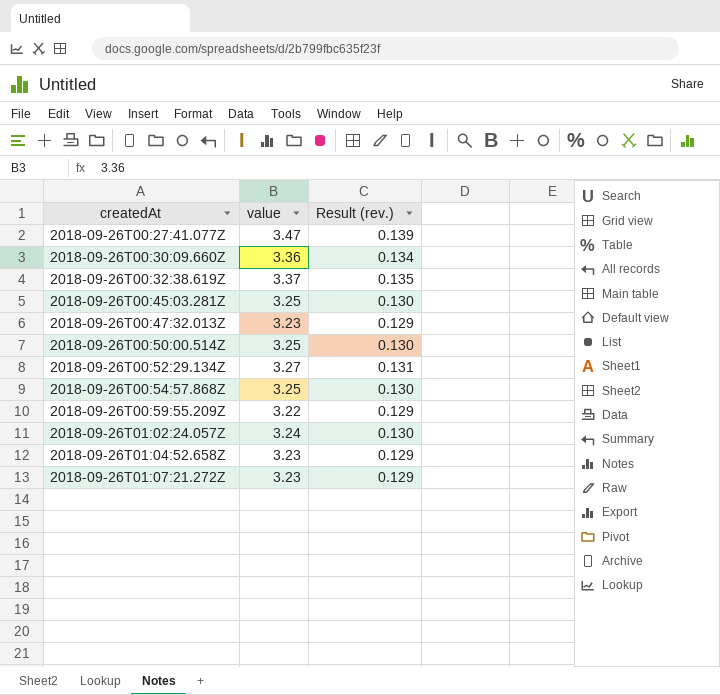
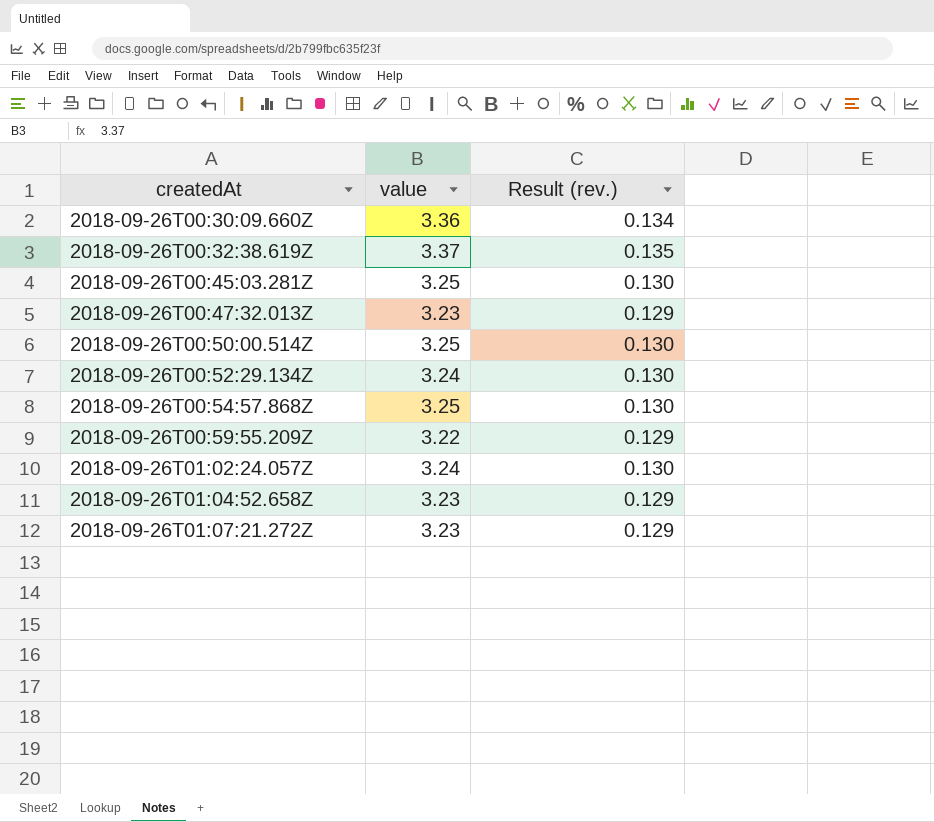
row 2018-09-26T00:27:41.077Z: 3.47 | 0.139 -> none
2018-09-26T00:52:29.134Z | value: 3.27 -> 3.24
2018-09-26T00:52:29.134Z | Result (rev.): 0.131 -> 0.130

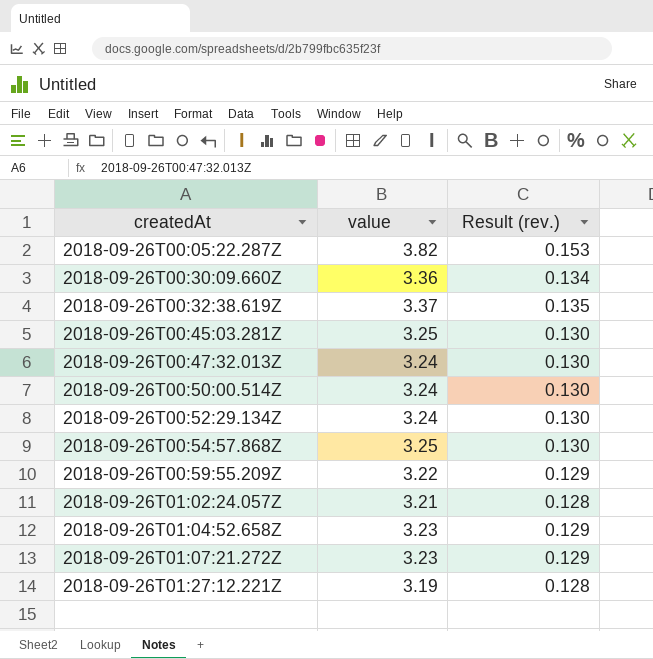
row 2018-09-26T00:05:22.287Z: none -> 3.82 | 0.153
2018-09-26T00:47:32.013Z | value: 3.23 -> 3.24
2018-09-26T00:47:32.013Z | Result (rev.): 0.129 -> 0.130
2018-09-26T00:50:00.514Z | value: 3.25 -> 3.24
2018-09-26T01:02:24.057Z | value: 3.24 -> 3.21
2018-09-26T01:02:24.057Z | Result (rev.): 0.130 -> 0.128
row 2018-09-26T01:27:12.221Z: none -> 3.19 | 0.128

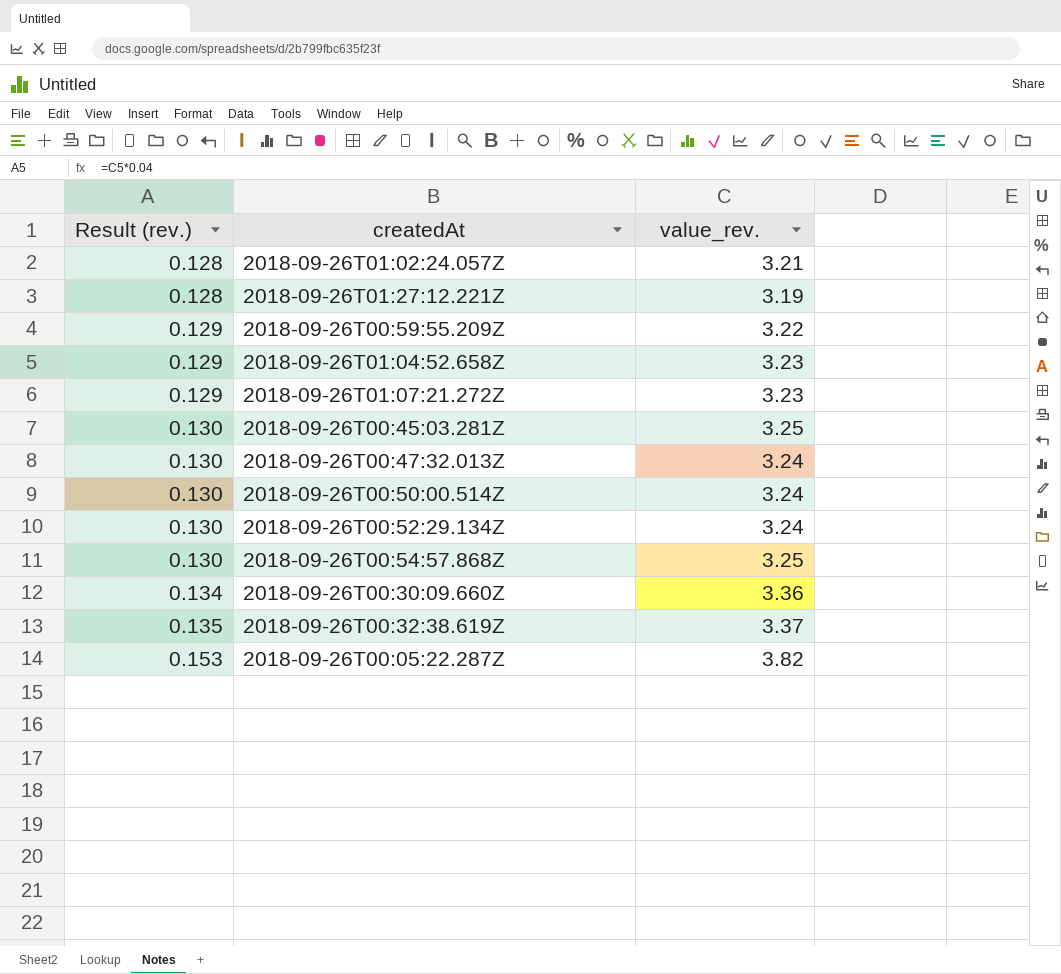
row order: createdAt ascending -> Result (rev.) ascending
column Result (rev.) | position: 3 -> 1
column name: value -> value_rev.

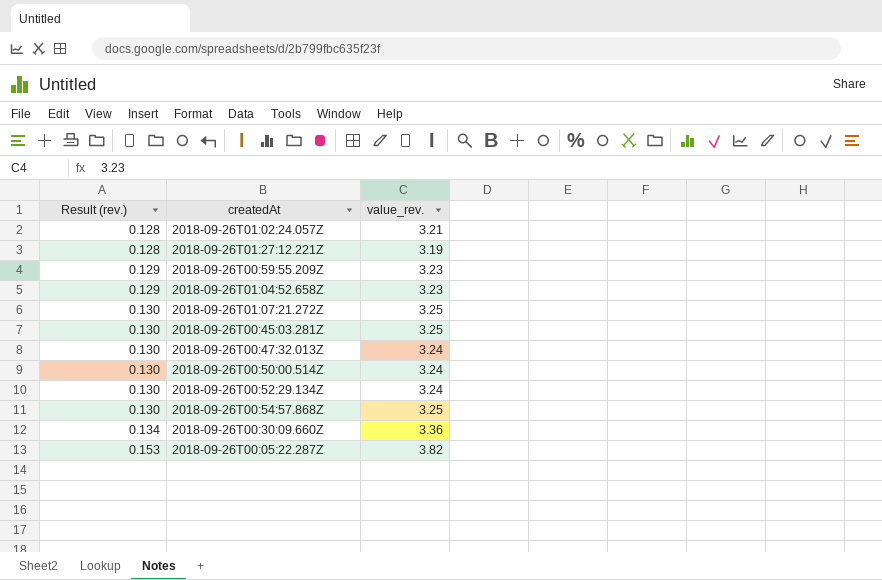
row 2018-09-26T00:32:38.619Z: 0.135 | 3.37 -> none
2018-09-26T00:59:55.209Z | value_rev.: 3.22 -> 3.23
2018-09-26T01:07:21.272Z | Result (rev.): 0.129 -> 0.130
2018-09-26T01:07:21.272Z | value_rev.: 3.23 -> 3.25

